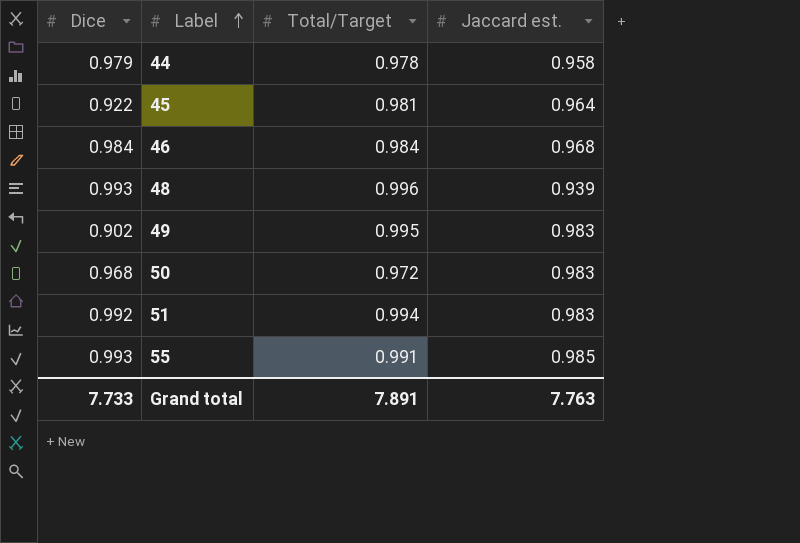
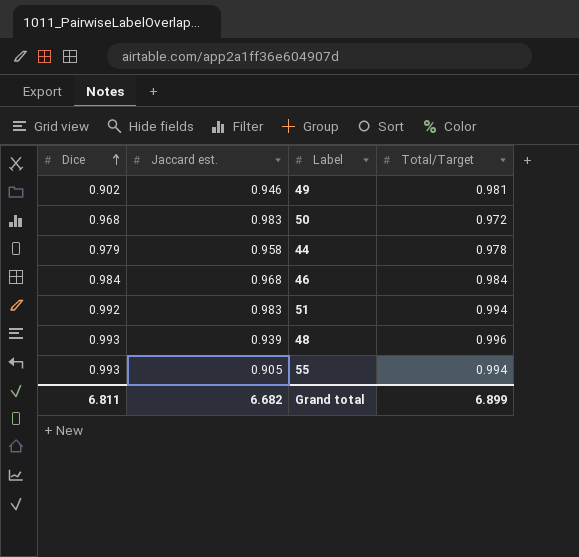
row order: Label ascending -> Dice ascending
column Jaccard est. | position: 4 -> 2
row 45: 0.922 | 0.981 | 0.964 -> none
49 | Jaccard est.: 0.983 -> 0.946
49 | Total/Target: 0.995 -> 0.981
55 | Jaccard est.: 0.985 -> 0.905
55 | Total/Target: 0.991 -> 0.994
Grand total | Dice: 7.733 -> 6.811
Grand total | Jaccard est.: 7.763 -> 6.682
Grand total | Total/Target: 7.891 -> 6.899

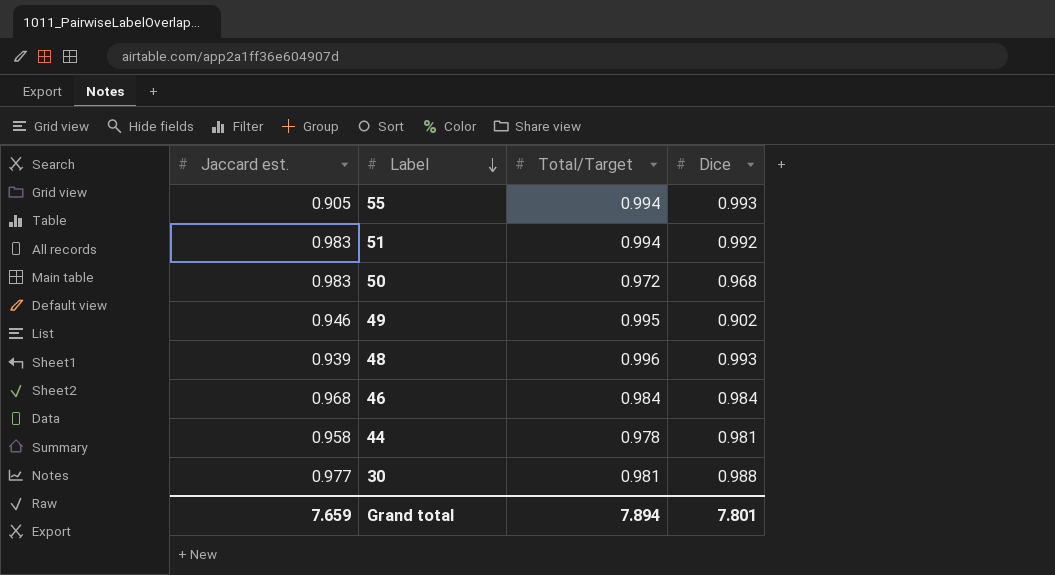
row order: Dice ascending -> Label descending
column Dice | position: 1 -> 4
49 | Total/Target: 0.981 -> 0.995
44 | Dice: 0.979 -> 0.981
row 30: none -> 0.977 | 0.981 | 0.988
Grand total | Jaccard est.: 6.682 -> 7.659
Grand total | Total/Target: 6.899 -> 7.894
Grand total | Dice: 6.811 -> 7.801

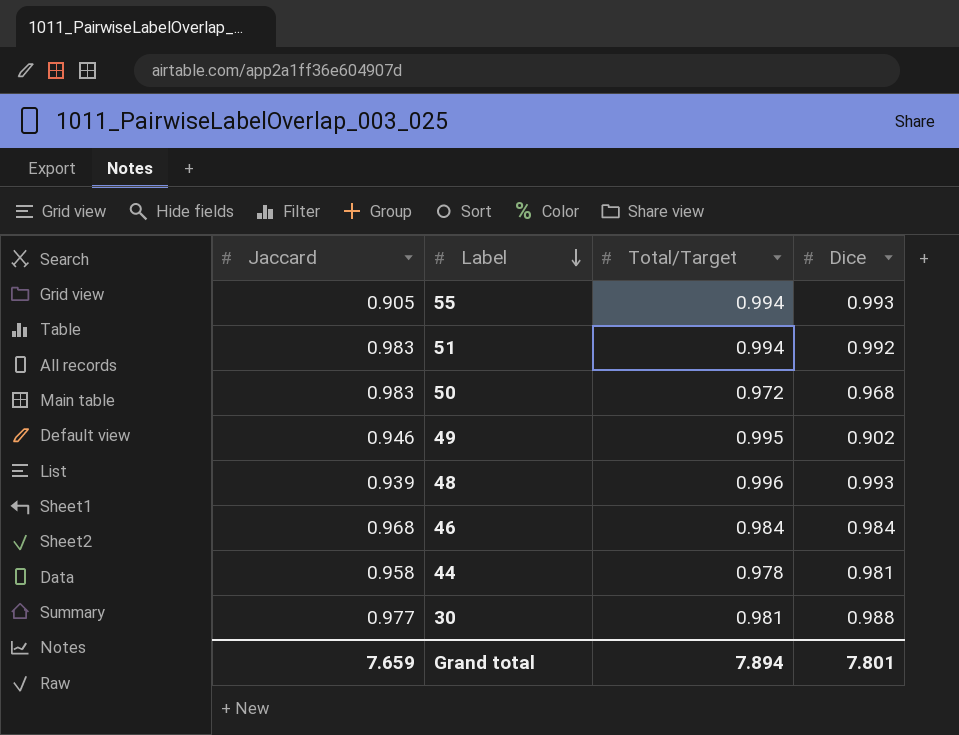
column name: Jaccard est. -> Jaccard

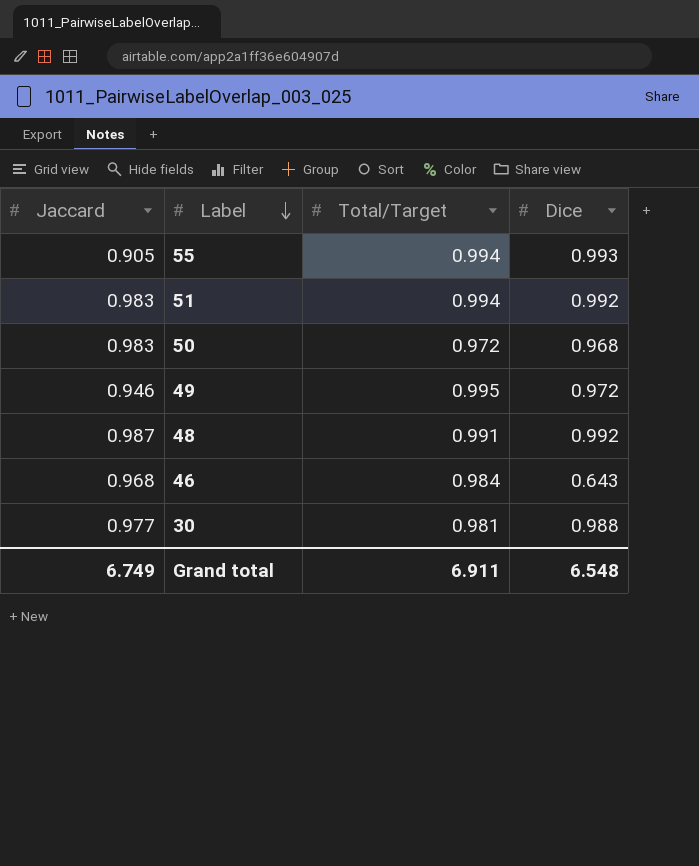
row 44: 0.958 | 0.978 | 0.981 -> none
49 | Dice: 0.902 -> 0.972
48 | Jaccard: 0.939 -> 0.987
48 | Total/Target: 0.996 -> 0.991
48 | Dice: 0.993 -> 0.992
46 | Dice: 0.984 -> 0.643
Grand total | Jaccard: 7.659 -> 6.749
Grand total | Total/Target: 7.894 -> 6.911
Grand total | Dice: 7.801 -> 6.548

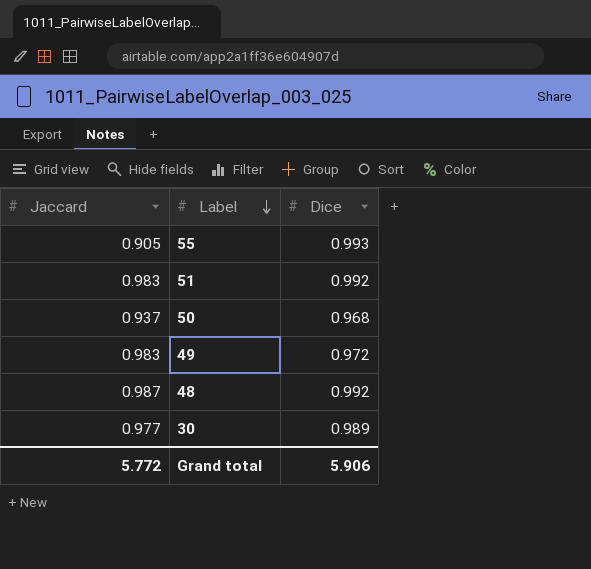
column Total/Target | position: 3 -> none
row 46: 0.968 | 0.984 | 0.643 -> none
50 | Jaccard: 0.983 -> 0.937
49 | Jaccard: 0.946 -> 0.983
30 | Dice: 0.988 -> 0.989
Grand total | Jaccard: 6.749 -> 5.772
Grand total | Dice: 6.548 -> 5.906

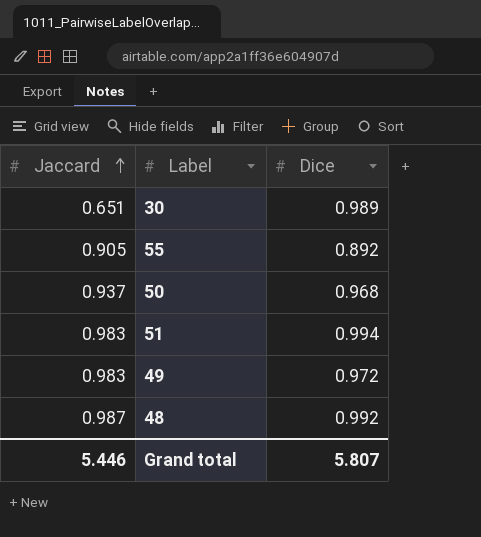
row order: Label descending -> Jaccard ascending
30 | Jaccard: 0.977 -> 0.651
55 | Dice: 0.993 -> 0.892
51 | Dice: 0.992 -> 0.994
Grand total | Jaccard: 5.772 -> 5.446
Grand total | Dice: 5.906 -> 5.807

